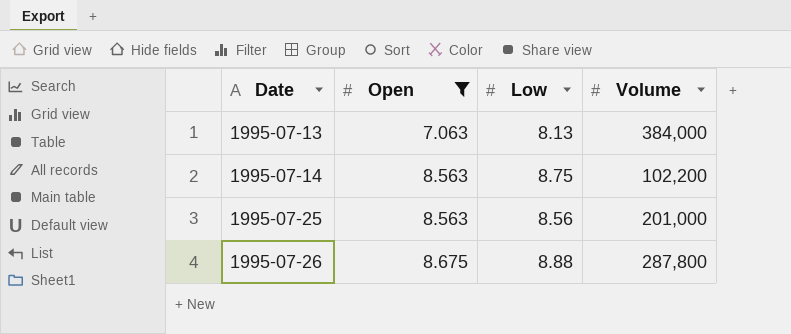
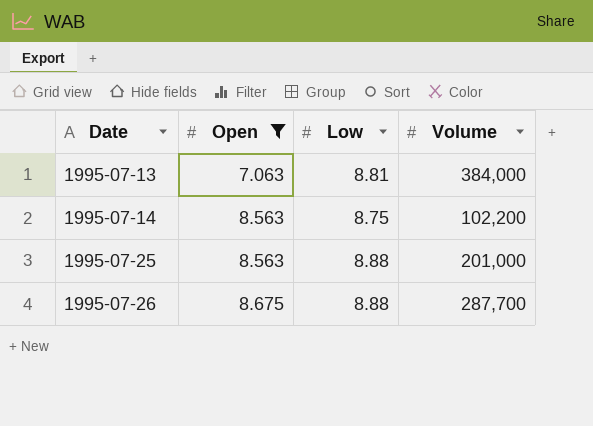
1995-07-13 | Low: 8.13 -> 8.81
1995-07-25 | Low: 8.56 -> 8.88
1995-07-26 | Volume: 287,800 -> 287,700

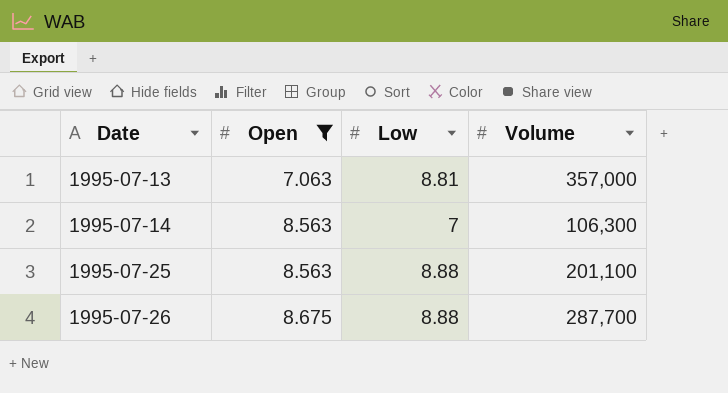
1995-07-13 | Volume: 384,000 -> 357,000
1995-07-14 | Low: 8.75 -> 7
1995-07-14 | Volume: 102,200 -> 106,300
1995-07-25 | Volume: 201,000 -> 201,100

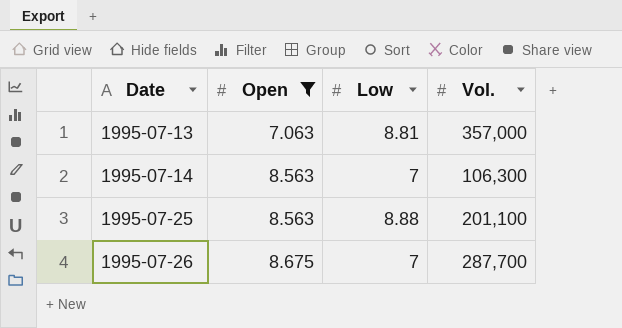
column name: Volume -> Vol.
1995-07-26 | Low: 8.88 -> 7

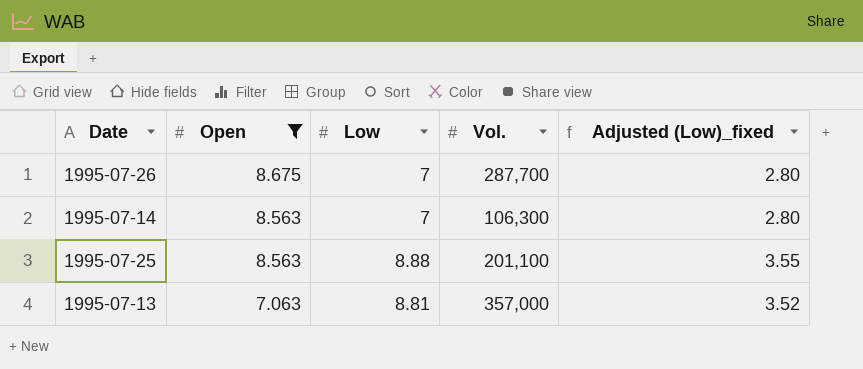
row order: Date ascending -> Open descending
column Adjusted (Low)_fixed | formula: none -> [Low] * 0.4

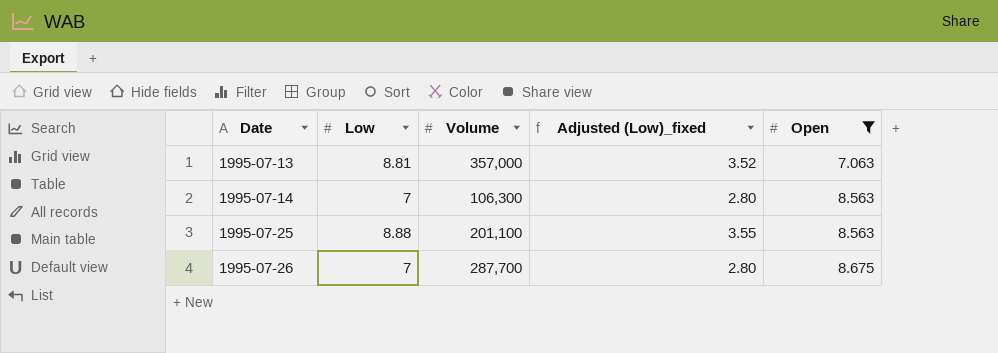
row order: Open descending -> Date ascending
column name: Vol. -> Volume
column Open | position: 2 -> 5

